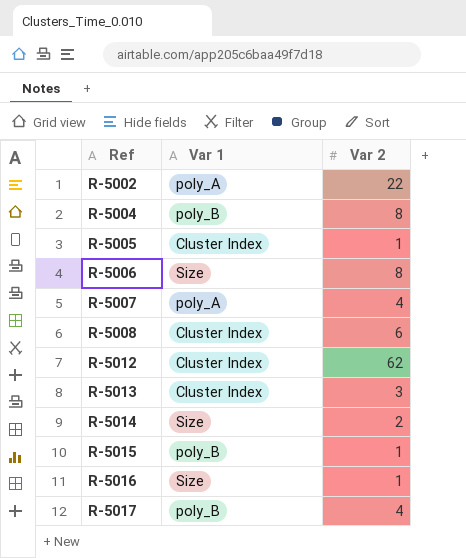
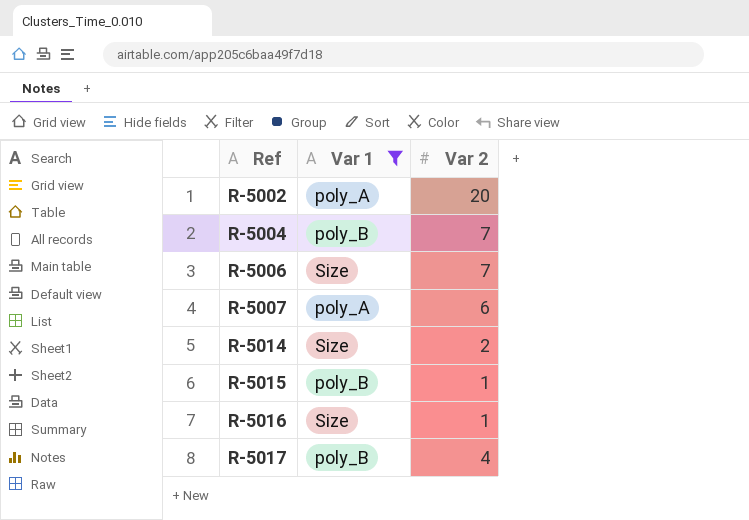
filter: none -> Var 1 != Cluster Index
R-5002 | Var 2: 22 -> 20
R-5004 | Var 2: 8 -> 7
R-5006 | Var 2: 8 -> 7
R-5007 | Var 2: 4 -> 6

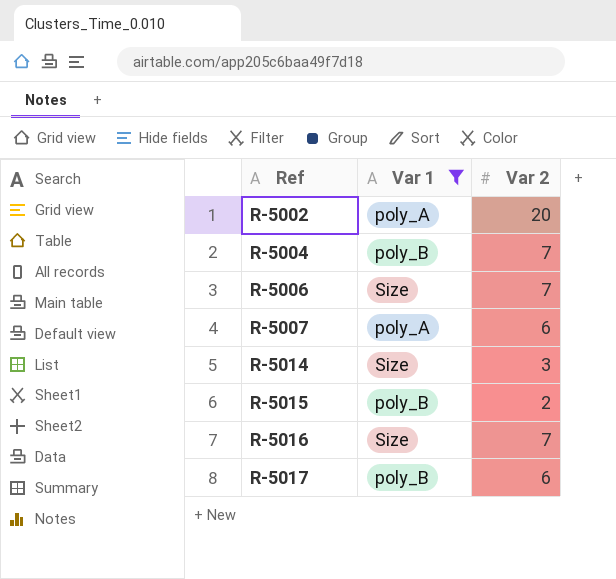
R-5014 | Var 2: 2 -> 3
R-5015 | Var 2: 1 -> 2
R-5016 | Var 2: 1 -> 7
R-5017 | Var 2: 4 -> 6

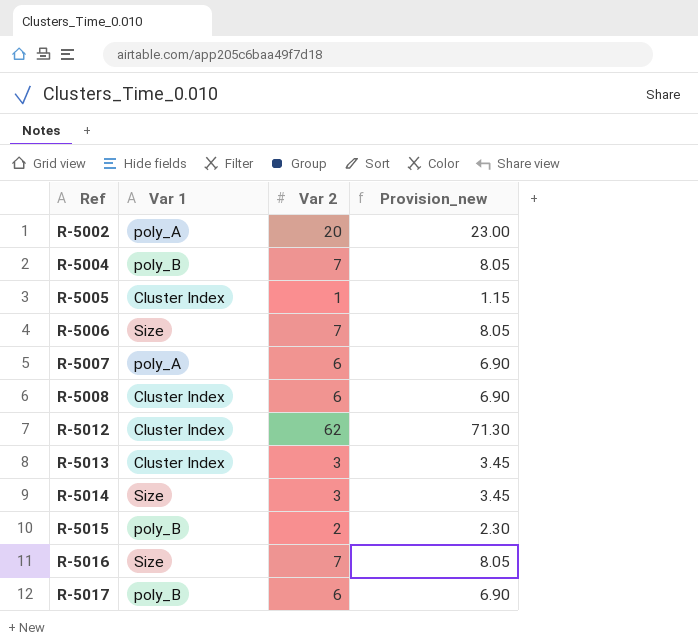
filter: Var 1 != Cluster Index -> none
column Provision_new | formula: none -> [Var 2] * 1.15

